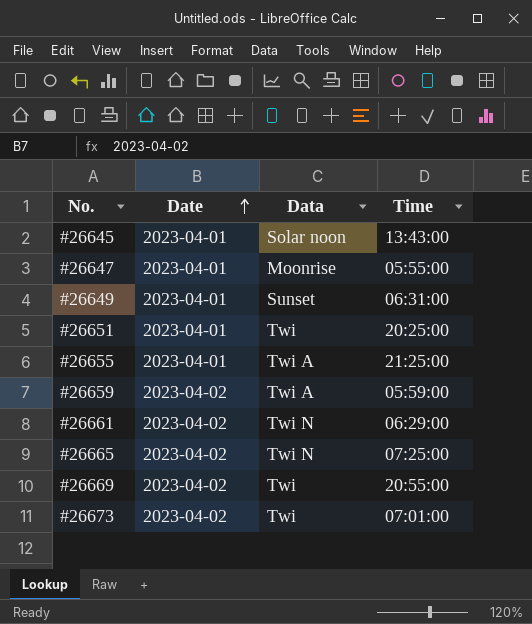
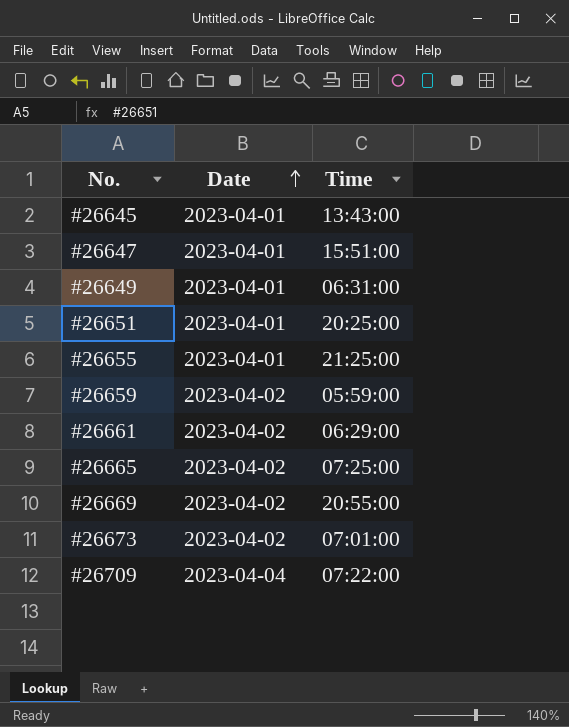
column Data | position: 3 -> none
#26647 | Time: 05:55:00 -> 15:51:00
row #26709: none -> 2023-04-04 | 07:22:00

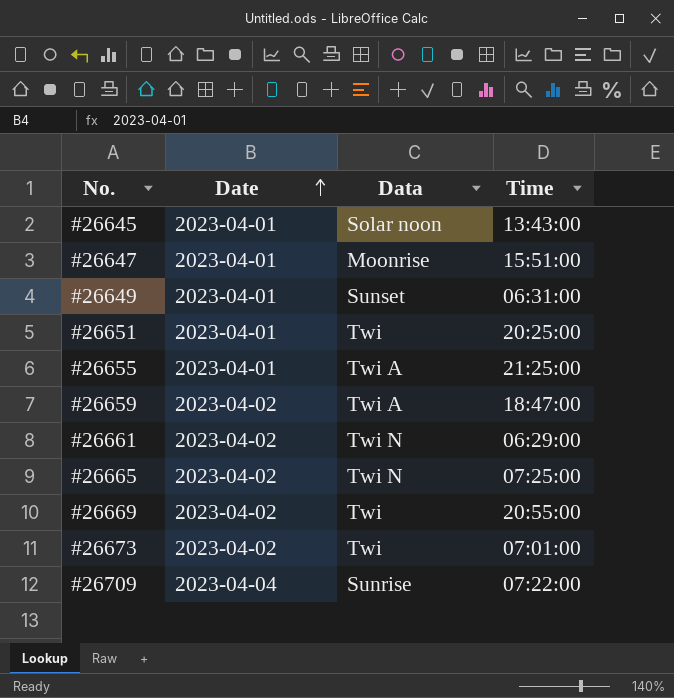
column Data | position: none -> 3
#26659 | Time: 05:59:00 -> 18:47:00

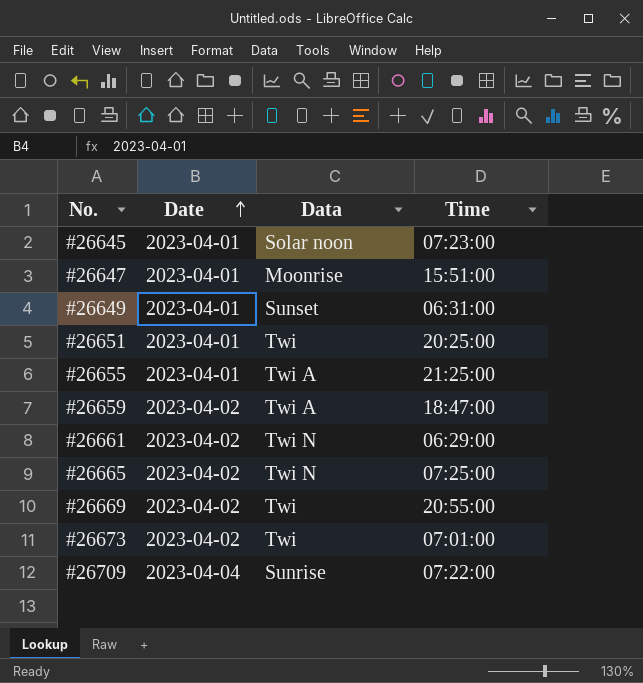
#26645 | Time: 13:43:00 -> 07:23:00

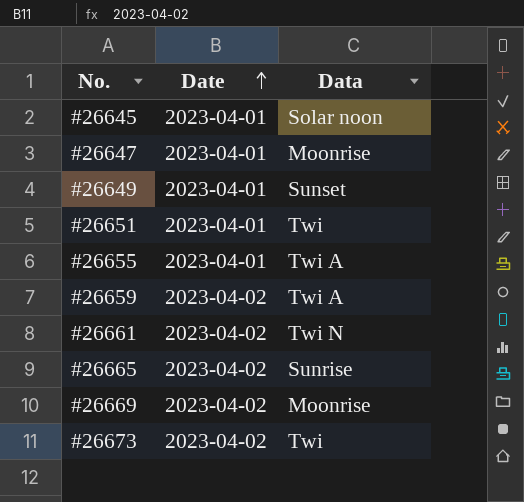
column Time | position: 4 -> none
row #26709: 2023-04-04 | Sunrise | 07:22:00 -> none
#26665 | Data: Twi N -> Sunrise
#26669 | Data: Twi -> Moonrise

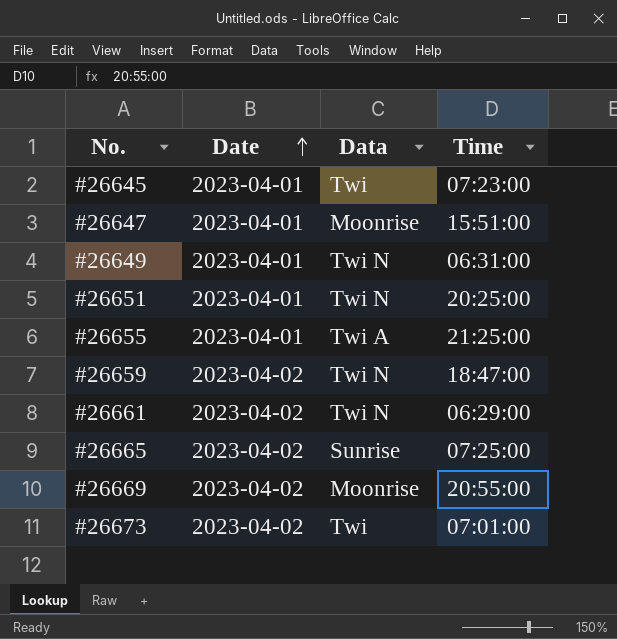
column Time | position: none -> 4
#26645 | Data: Solar noon -> Twi
#26649 | Data: Sunset -> Twi N
#26651 | Data: Twi -> Twi N
#26659 | Data: Twi A -> Twi N

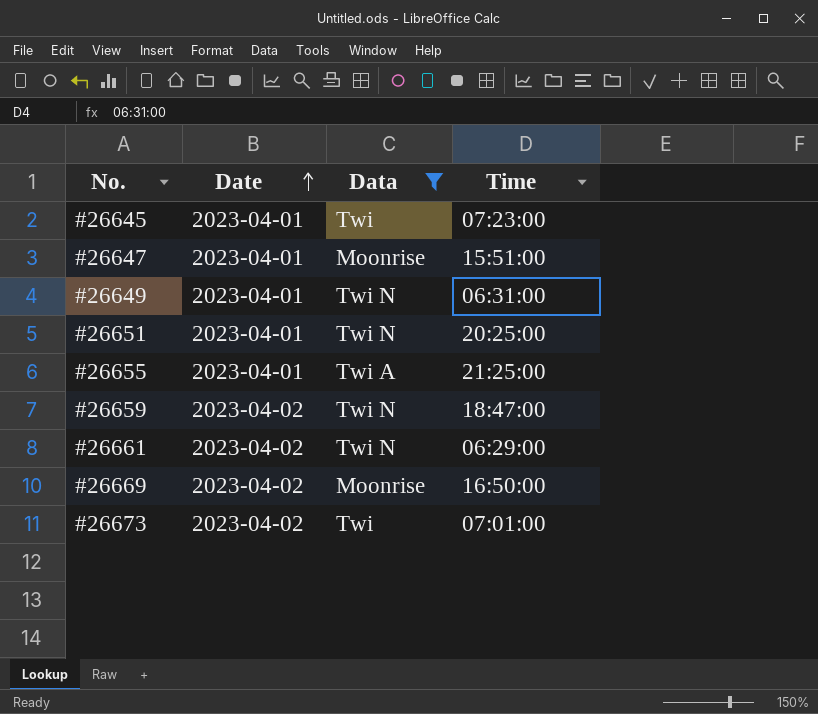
filter: none -> Data != Sunrise
#26669 | Time: 20:55:00 -> 16:50:00

